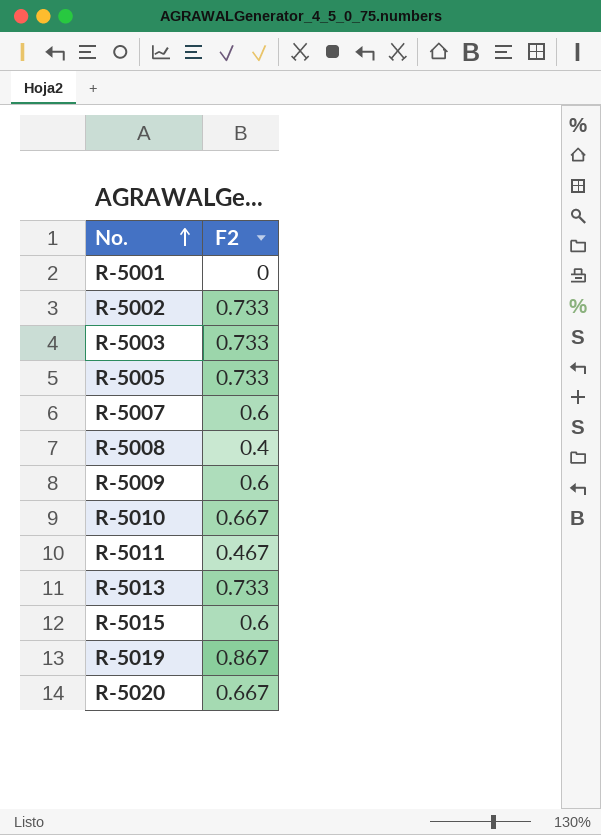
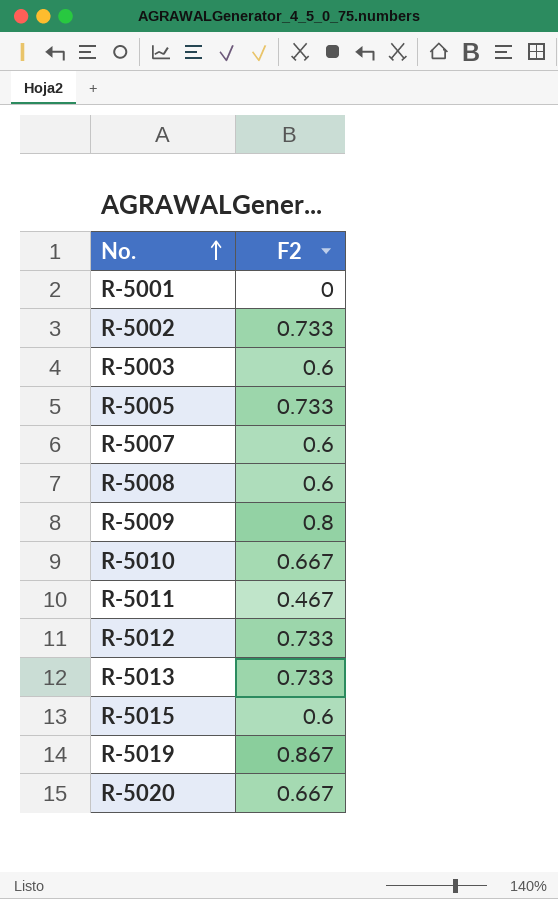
R-5003 | F2: 0.733 -> 0.6
R-5008 | F2: 0.4 -> 0.6
R-5009 | F2: 0.6 -> 0.8
row R-5012: none -> 0.733

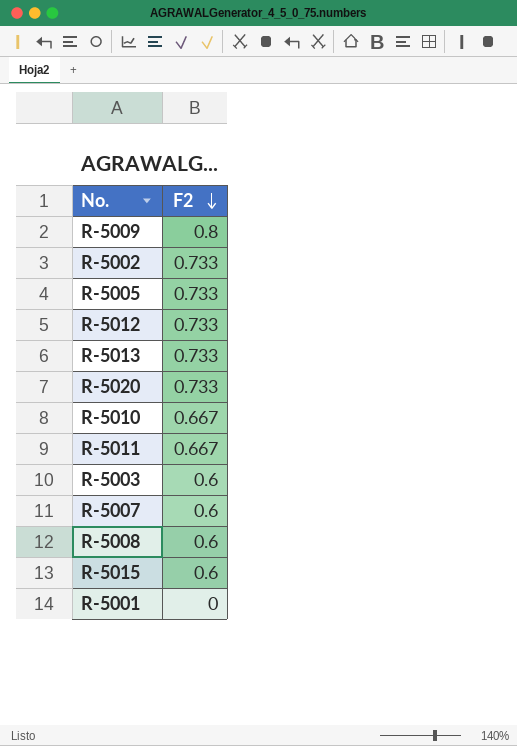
row order: No. ascending -> F2 descending
row R-5019: 0.867 -> none
R-5020 | F2: 0.667 -> 0.733
R-5011 | F2: 0.467 -> 0.667

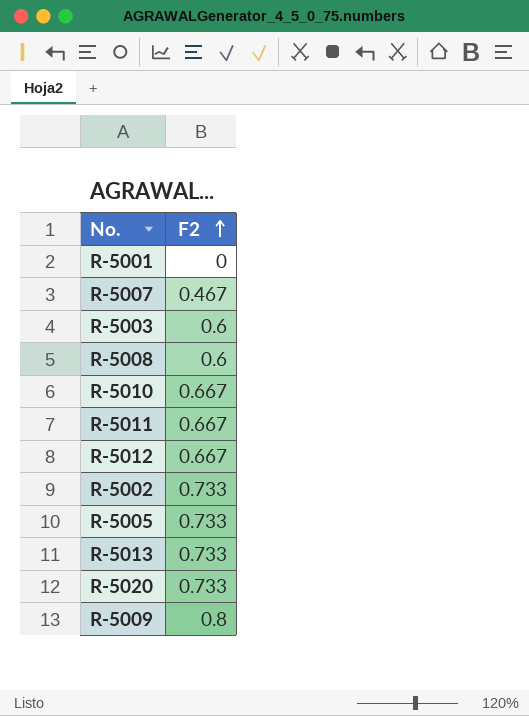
row order: F2 descending -> F2 ascending
row R-5015: 0.6 -> none
R-5007 | F2: 0.6 -> 0.467
R-5012 | F2: 0.733 -> 0.667

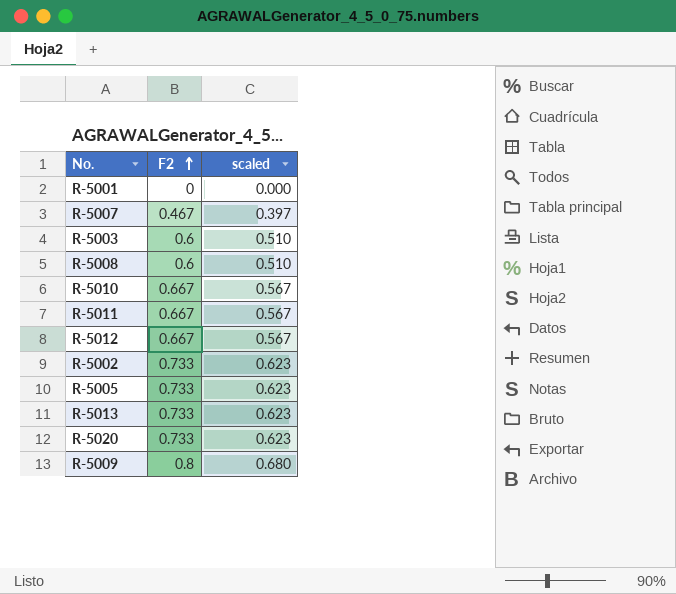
column scaled | formula: none -> [F2] * 0.85

